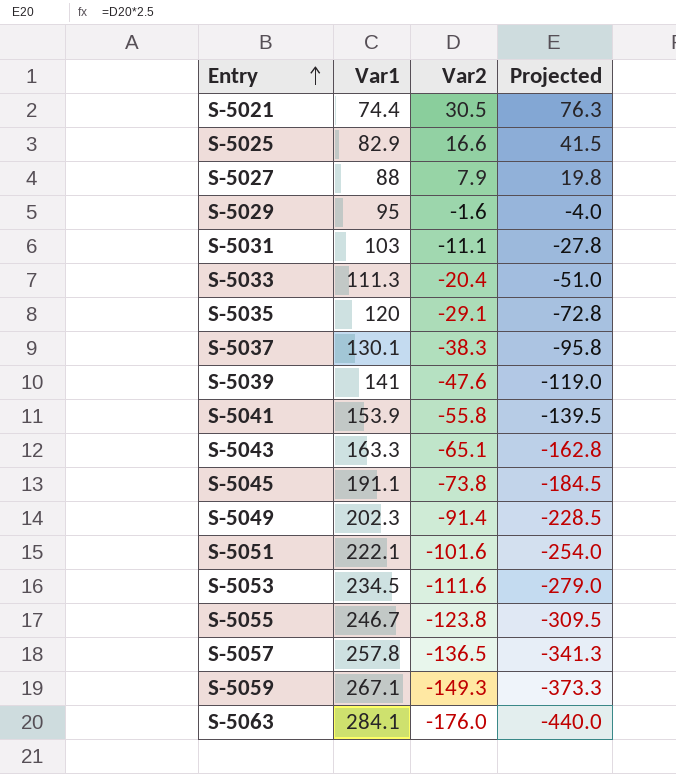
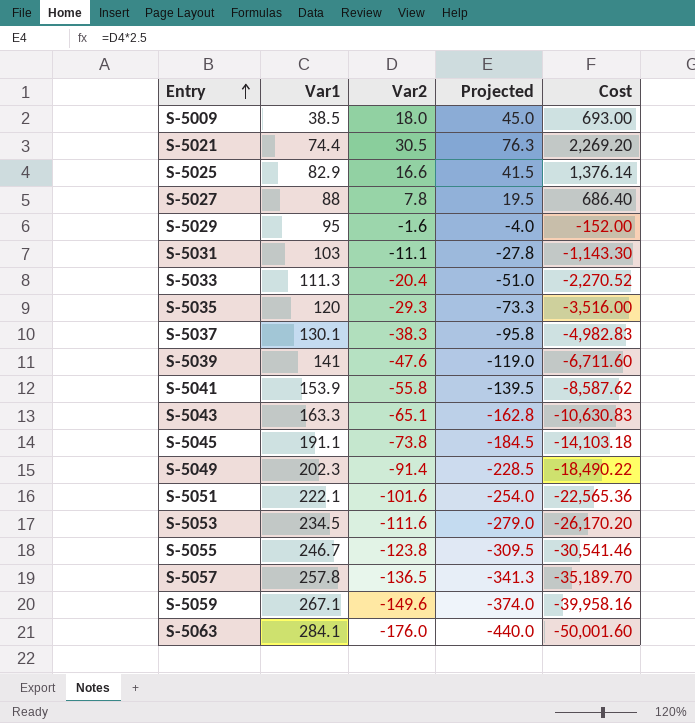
column Cost | formula: none -> [Var1] * [Var2]
row S-5009: none -> 38.5 | 18.0 | 45.0 | 693.00
S-5027 | Var2: 7.9 -> 7.8
S-5027 | Projected: 19.8 -> 19.5
S-5035 | Var2: -29.1 -> -29.3
S-5035 | Projected: -72.8 -> -73.3
S-5059 | Var2: -149.3 -> -149.6
S-5059 | Projected: -373.3 -> -374.0

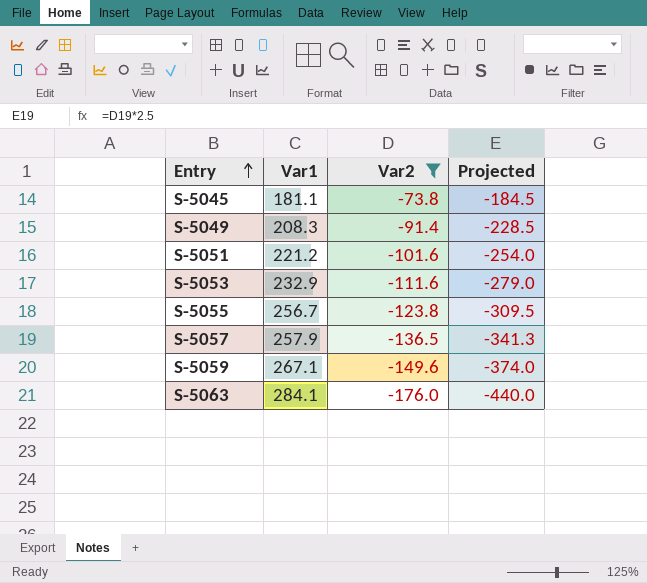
filter: none -> Var2 <= -73.8
column Cost | formula: [Var1] * [Var2] -> none
S-5045 | Var1: 191.1 -> 181.1
S-5049 | Var1: 202.3 -> 208.3
S-5051 | Var1: 222.1 -> 221.2
S-5053 | Var1: 234.5 -> 232.9
S-5055 | Var1: 246.7 -> 256.7
S-5057 | Var1: 257.8 -> 257.9

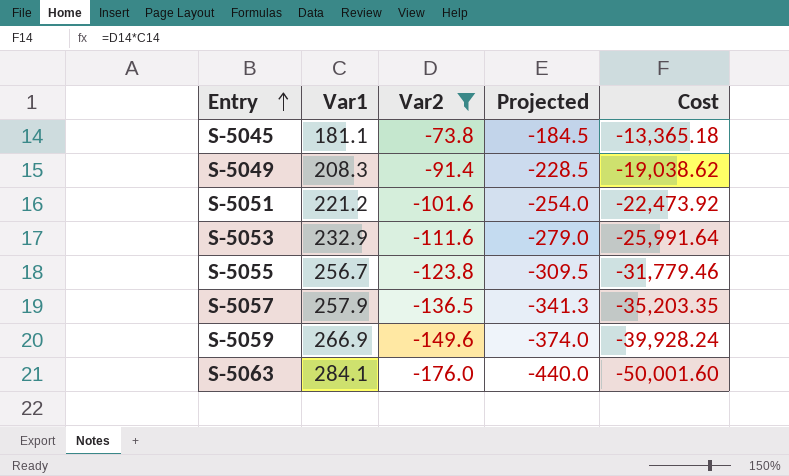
column Cost | formula: none -> [Var1] * [Var2]
S-5059 | Var1: 267.1 -> 266.9

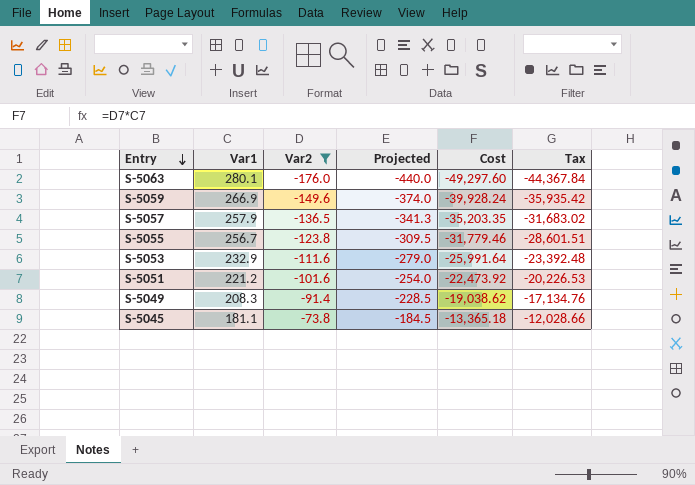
row order: Entry ascending -> Entry descending
column Tax | formula: none -> [Cost] * 0.9
S-5063 | Var1: 284.1 -> 280.1
S-5063 | Cost: -50,001.60 -> -49,297.60

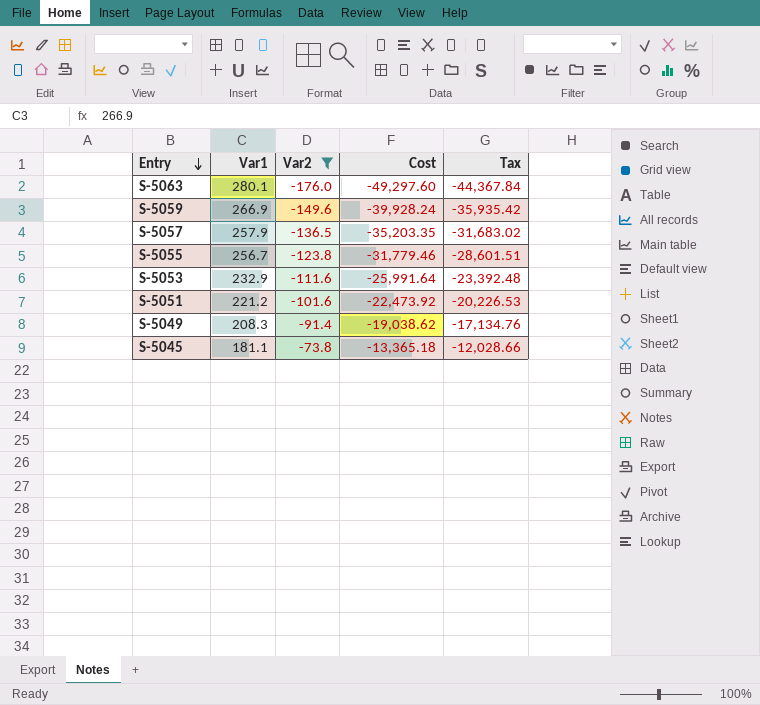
column Projected | formula: [Var2] * 2.5 -> none

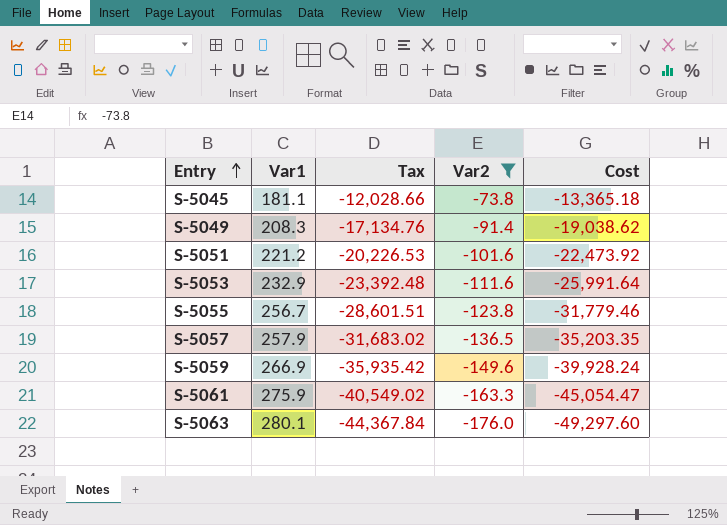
row order: Entry descending -> Entry ascending
column Tax | position: 5 -> 3
row S-5061: none -> 275.9 | -40,549.02 | -163.3 | -45,054.47

